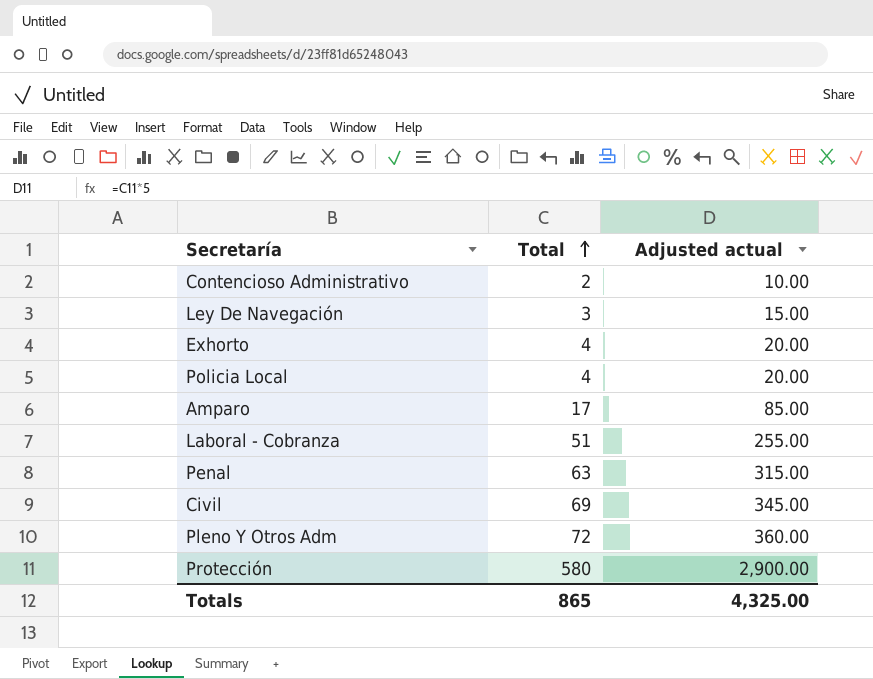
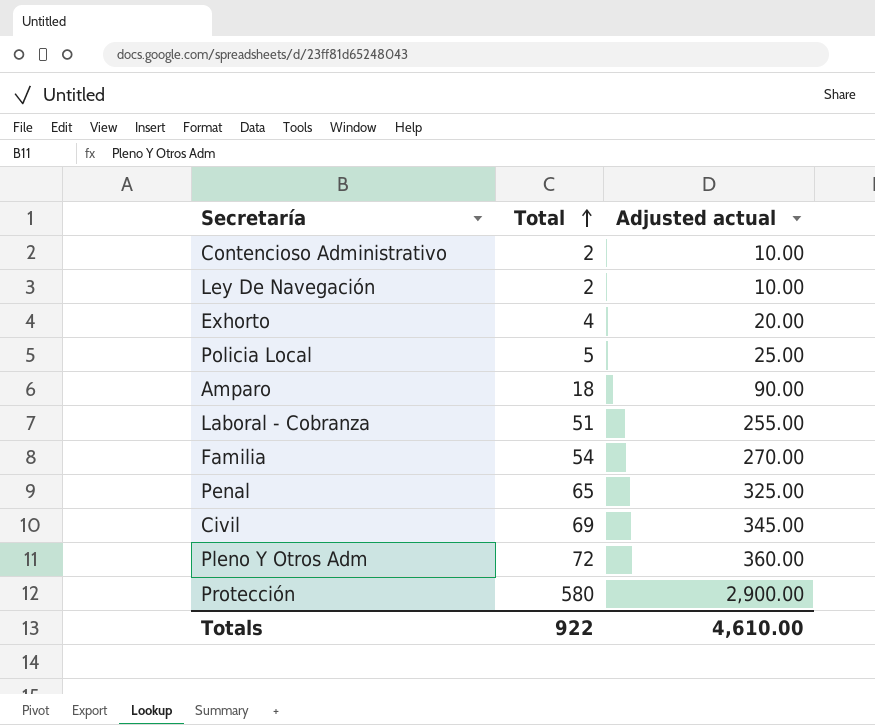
Ley De Navegación | Total: 3 -> 2
Ley De Navegación | Adjusted actual: 15.00 -> 10.00
Policia Local | Total: 4 -> 5
Policia Local | Adjusted actual: 20.00 -> 25.00
Amparo | Total: 17 -> 18
Amparo | Adjusted actual: 85.00 -> 90.00
row Familia: none -> 54 | 270.00
Penal | Total: 63 -> 65
Penal | Adjusted actual: 315.00 -> 325.00
Totals | Total: 865 -> 922
Totals | Adjusted actual: 4,325.00 -> 4,610.00

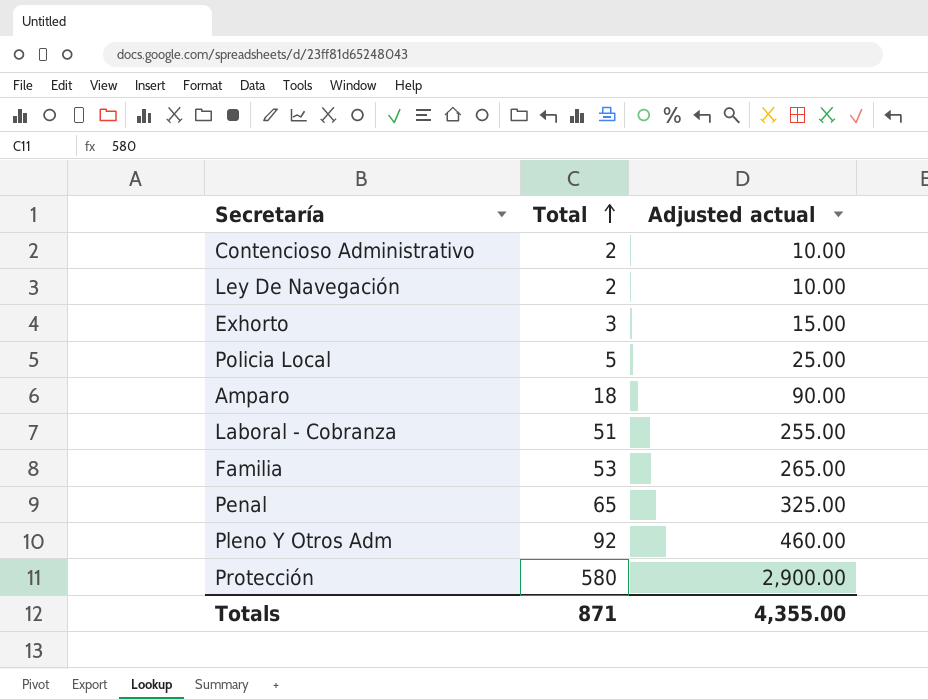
row Civil: 69 | 345.00 -> none
Exhorto | Total: 4 -> 3
Exhorto | Adjusted actual: 20.00 -> 15.00
Familia | Total: 54 -> 53
Familia | Adjusted actual: 270.00 -> 265.00
Pleno Y Otros Adm | Total: 72 -> 92
Pleno Y Otros Adm | Adjusted actual: 360.00 -> 460.00
Totals | Total: 922 -> 871
Totals | Adjusted actual: 4,610.00 -> 4,355.00

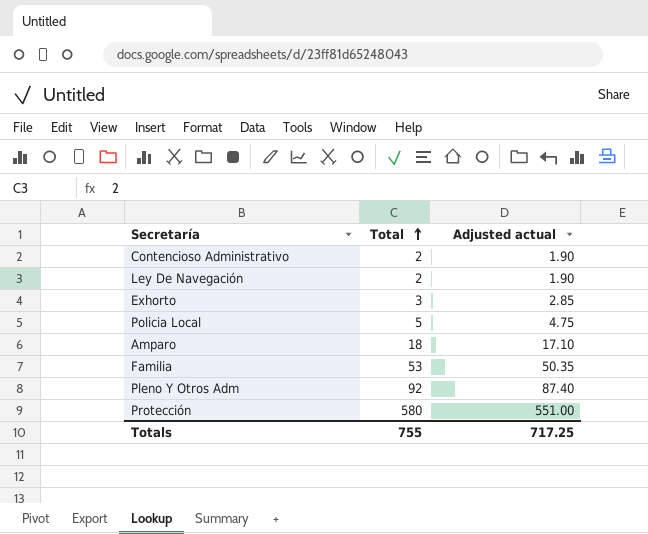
column Adjusted actual | formula: [Total] * 5 -> [Total] * 0.95
row Laboral - Cobranza: 51 | 255.00 -> none
row Penal: 65 | 325.00 -> none
Totals | Total: 871 -> 755
Totals | Adjusted actual: 4,355.00 -> 717.25

